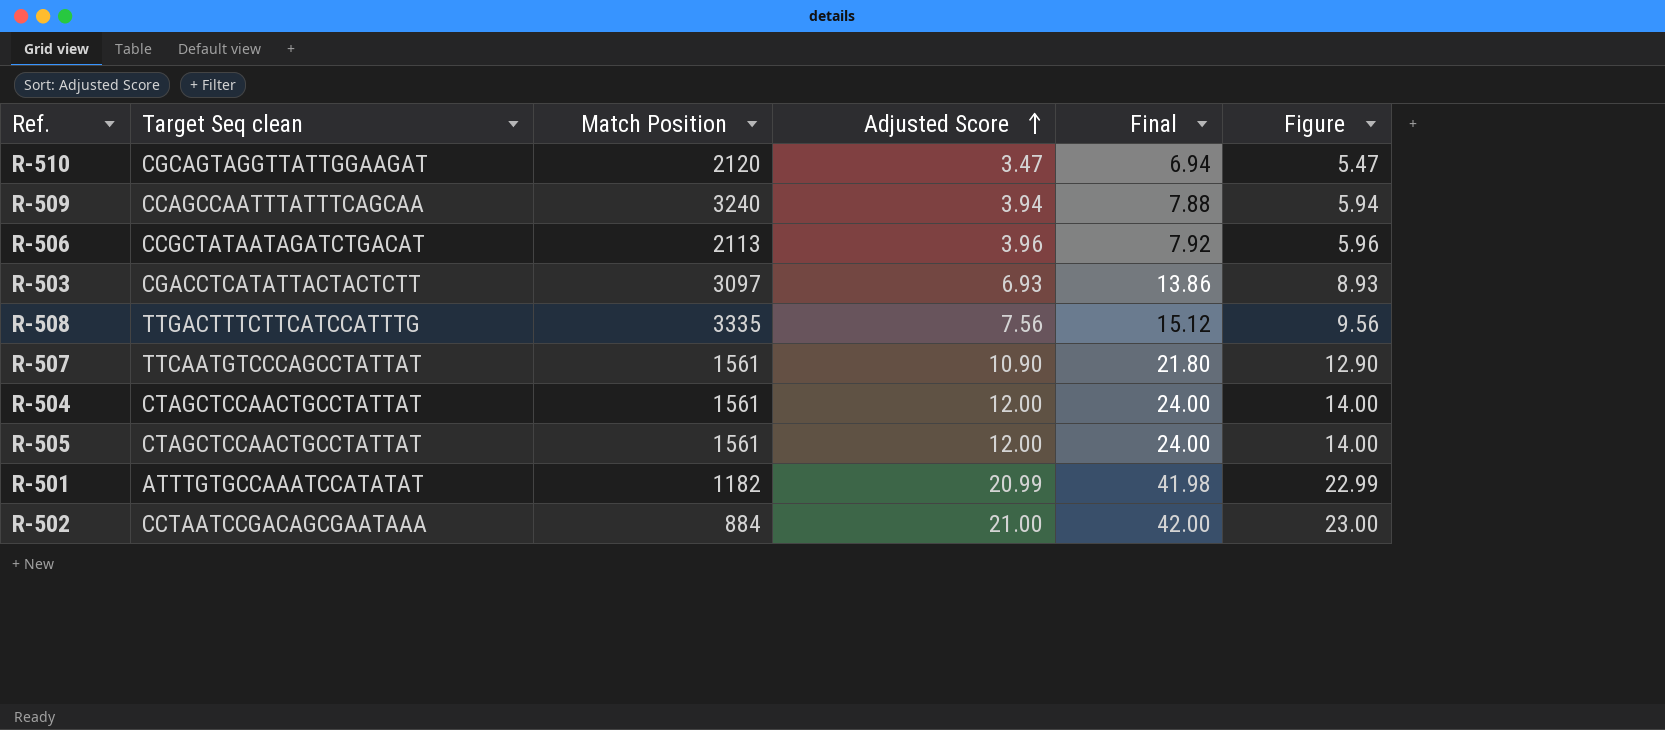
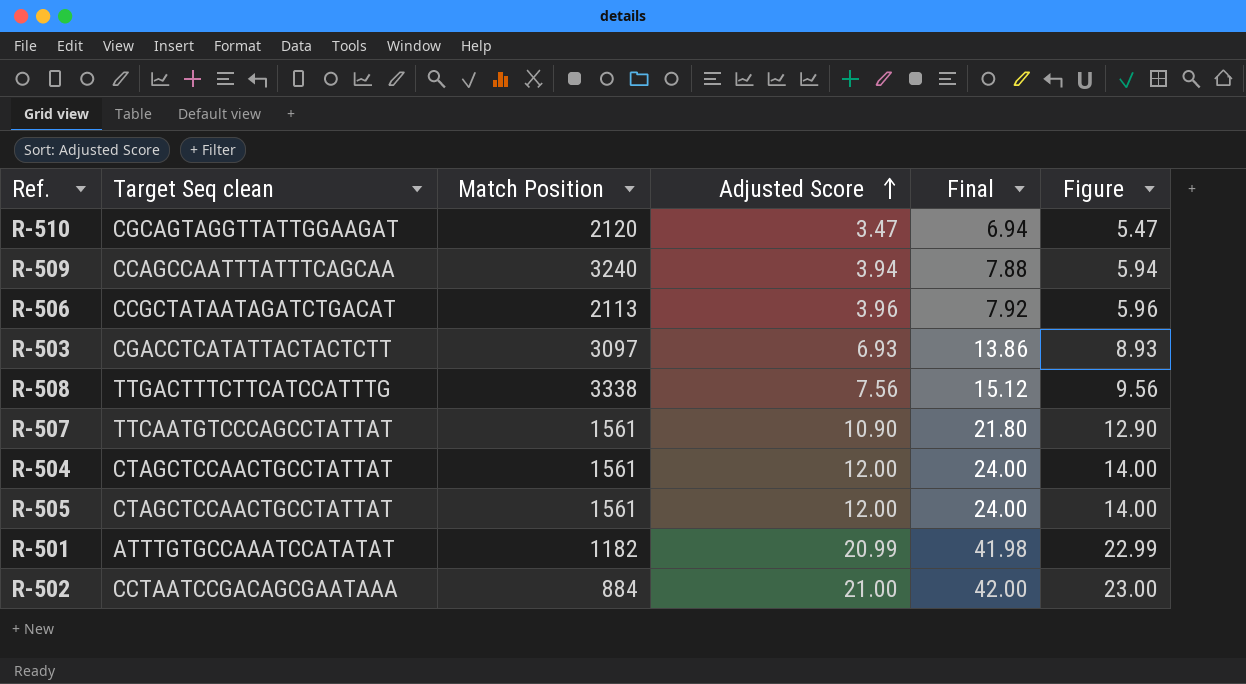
R-508 | Match Position: 3335 -> 3338

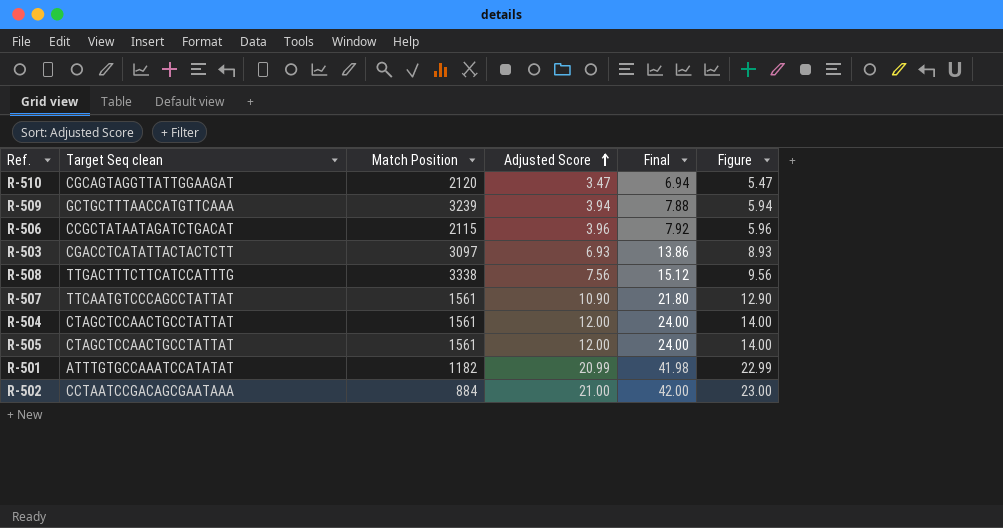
R-509 | Target Seq clean: CCAGCCAATTTATTTCAGCAA -> GCTGCTTTAACCATGTTCAAA
R-509 | Match Position: 3240 -> 3239
R-506 | Match Position: 2113 -> 2115

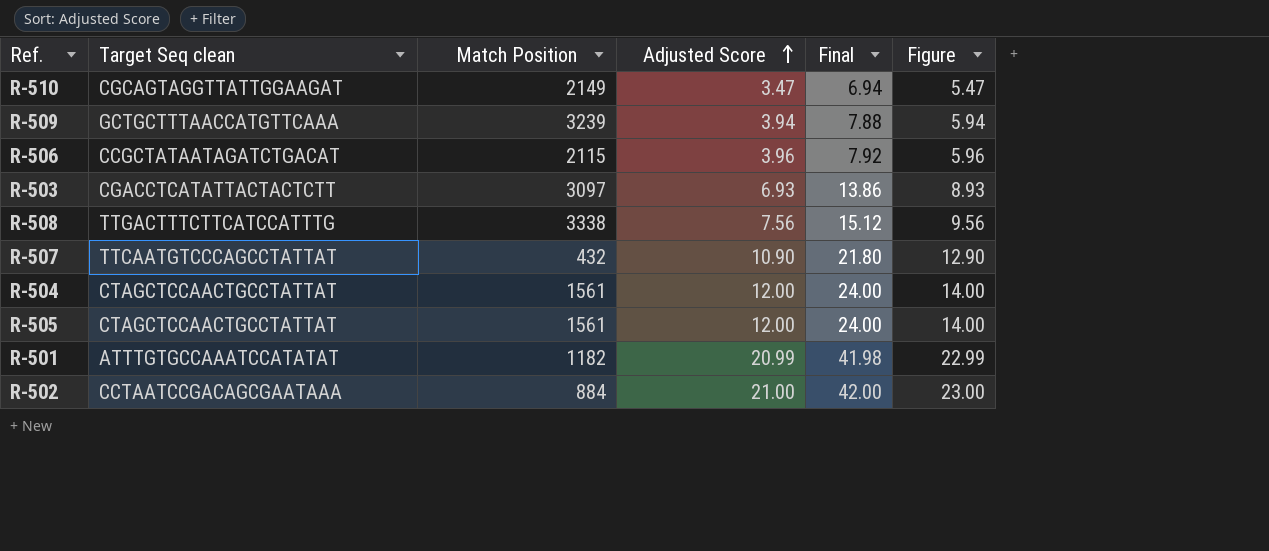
R-510 | Match Position: 2120 -> 2149
R-507 | Match Position: 1561 -> 432

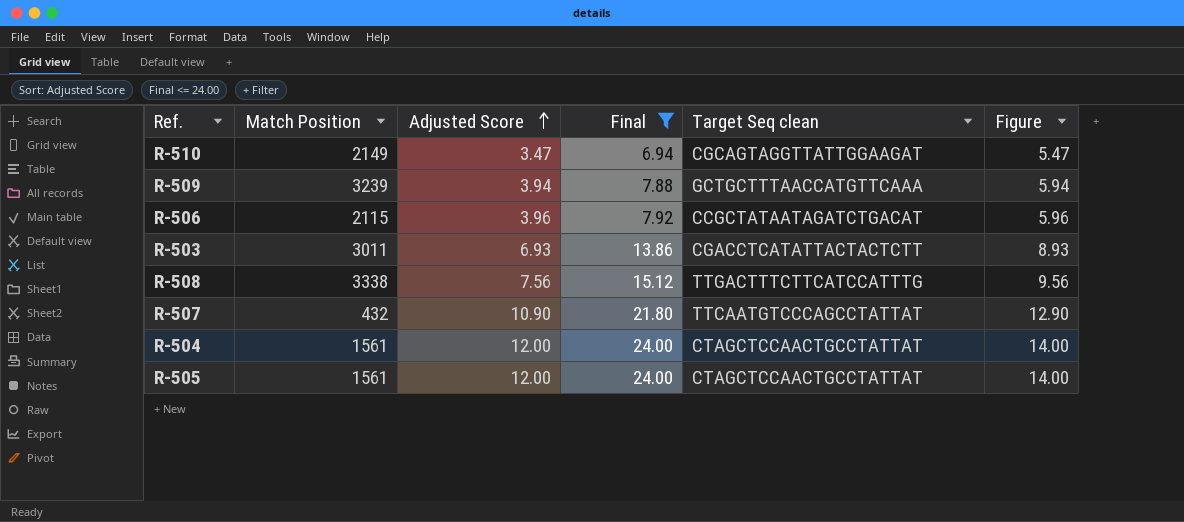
filter: none -> Final <= 24.00
column Target Seq clean | position: 2 -> 5
R-503 | Match Position: 3097 -> 3011

